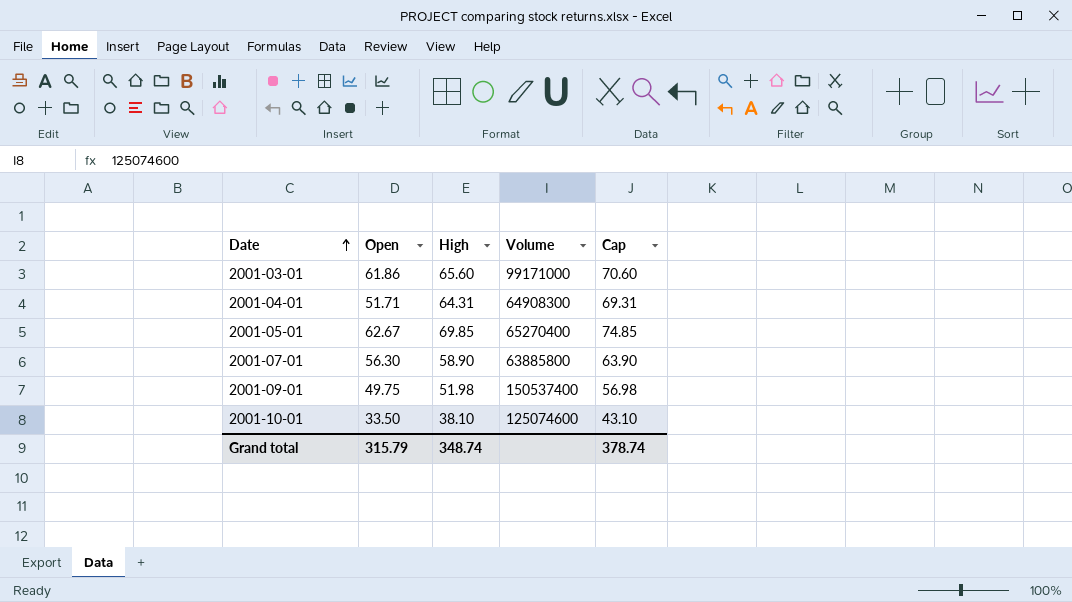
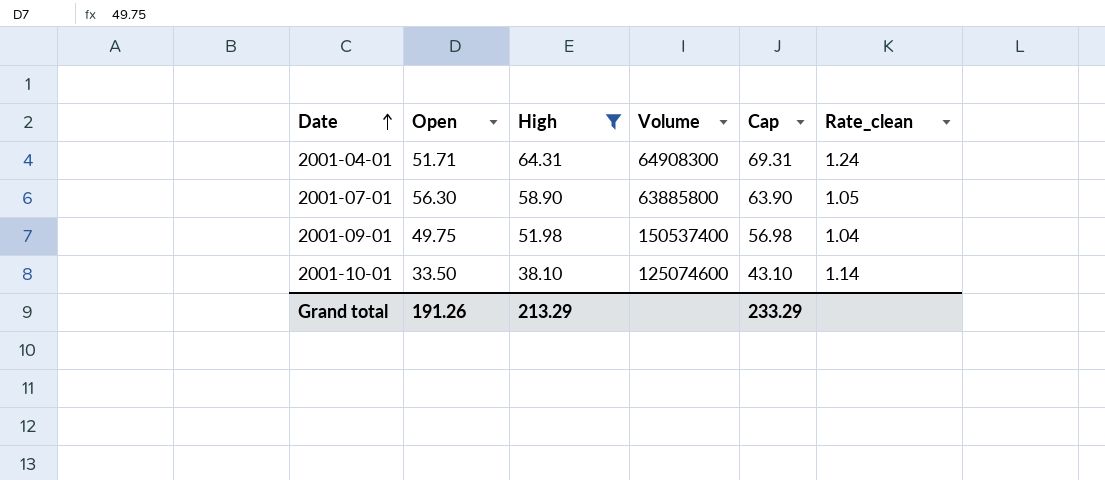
filter: none -> High <= 64.31
column Rate_clean | formula: none -> [High] / [Open]
Grand total | Open: 315.79 -> 191.26
Grand total | High: 348.74 -> 213.29
Grand total | Cap: 378.74 -> 233.29

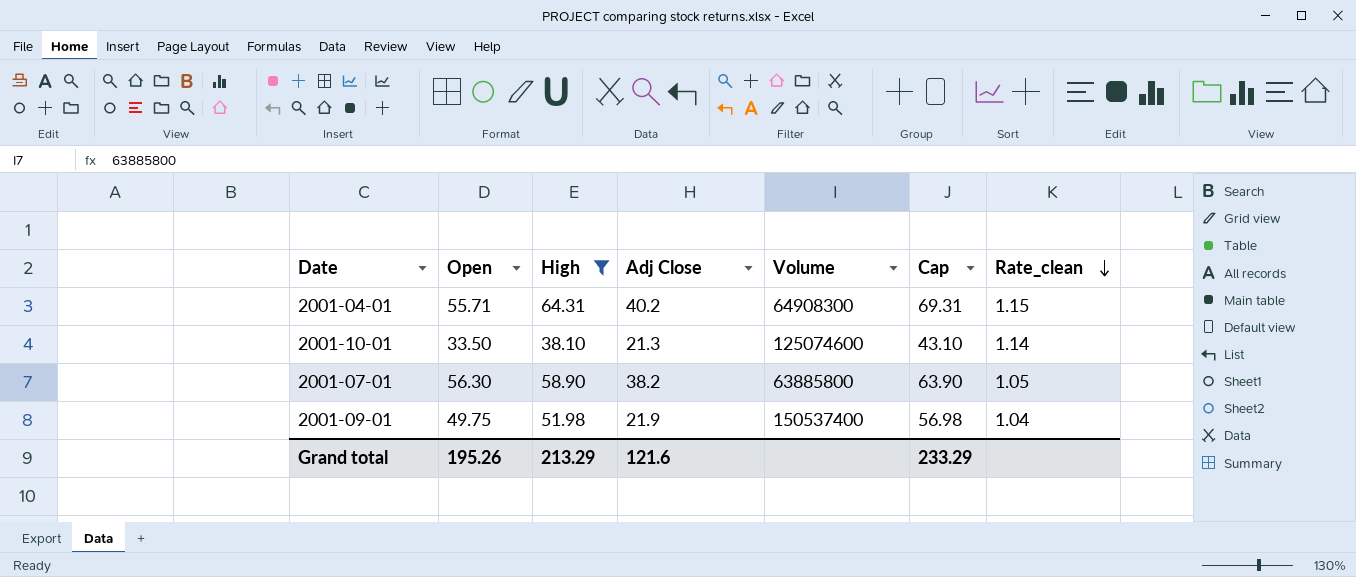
row order: Date ascending -> Rate_clean descending
column Adj Close | position: none -> 4
2001-04-01 | Open: 51.71 -> 55.71
2001-04-01 | Rate_clean: 1.24 -> 1.15
Grand total | Open: 191.26 -> 195.26

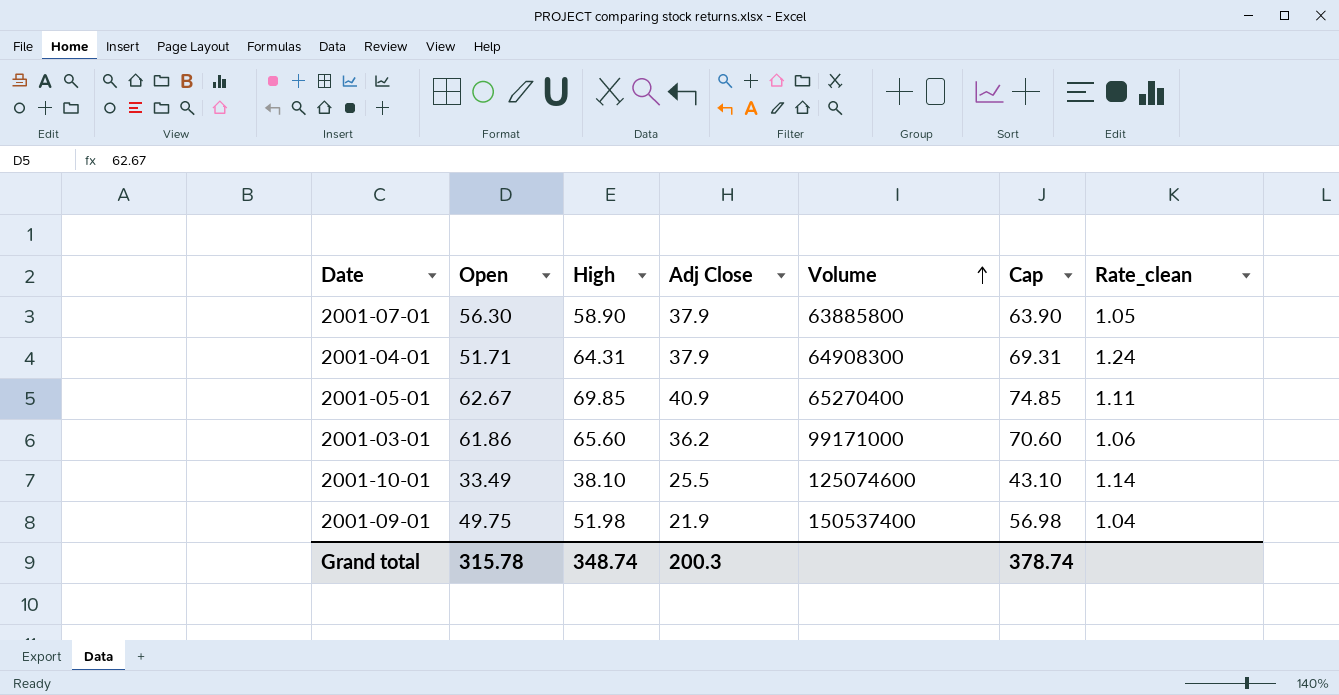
filter: High <= 64.31 -> none
row order: Rate_clean descending -> Volume ascending
2001-07-01 | Adj Close: 38.2 -> 37.9
2001-04-01 | Open: 55.71 -> 51.71
2001-04-01 | Adj Close: 40.2 -> 37.9
2001-04-01 | Rate_clean: 1.15 -> 1.24
2001-10-01 | Open: 33.50 -> 33.49
2001-10-01 | Adj Close: 21.3 -> 25.5
Grand total | Open: 195.26 -> 315.78
Grand total | High: 213.29 -> 348.74
Grand total | Adj Close: 121.6 -> 200.3
Grand total | Cap: 233.29 -> 378.74

